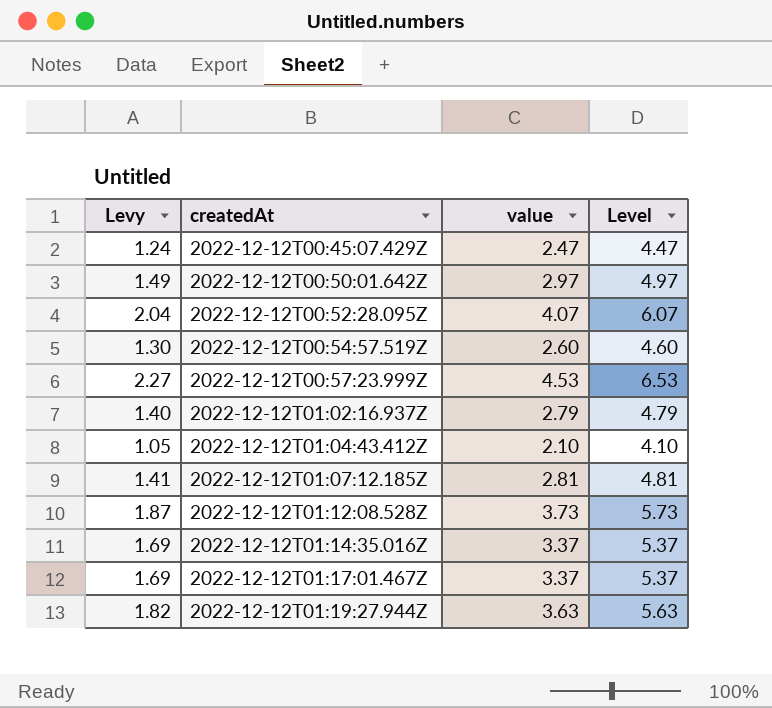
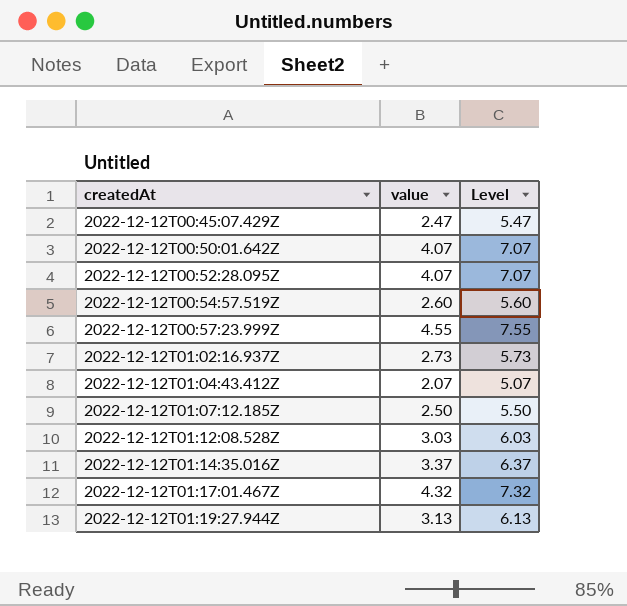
column Levy | formula: [value] * 0.5 -> none
column Level | formula: [value] + 2 -> [value] + 3
2022-12-12T00:50:01.642Z | value: 2.97 -> 4.07
2022-12-12T00:57:23.999Z | value: 4.53 -> 4.55
2022-12-12T01:02:16.937Z | value: 2.79 -> 2.73
2022-12-12T01:04:43.412Z | value: 2.10 -> 2.07
2022-12-12T01:07:12.185Z | value: 2.81 -> 2.50
2022-12-12T01:12:08.528Z | value: 3.73 -> 3.03
2022-12-12T01:17:01.467Z | value: 3.37 -> 4.32
2022-12-12T01:19:27.944Z | value: 3.63 -> 3.13

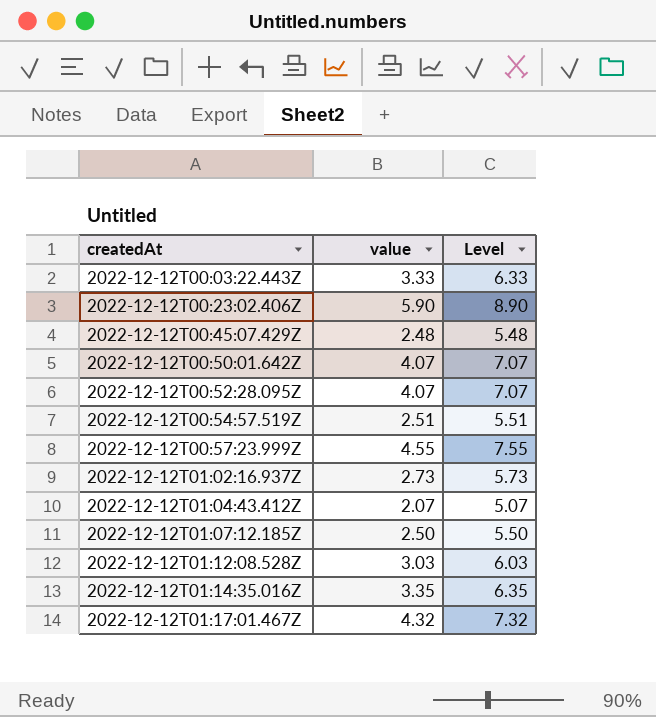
row 2022-12-12T01:19:27.944Z: 3.13 | 6.13 -> none
row 2022-12-12T00:03:22.443Z: none -> 3.33 | 6.33
row 2022-12-12T00:23:02.406Z: none -> 5.90 | 8.90
2022-12-12T00:45:07.429Z | value: 2.47 -> 2.48
2022-12-12T00:45:07.429Z | Level: 5.47 -> 5.48
2022-12-12T00:54:57.519Z | value: 2.60 -> 2.51
2022-12-12T00:54:57.519Z | Level: 5.60 -> 5.51
2022-12-12T01:14:35.016Z | value: 3.37 -> 3.35
2022-12-12T01:14:35.016Z | Level: 6.37 -> 6.35

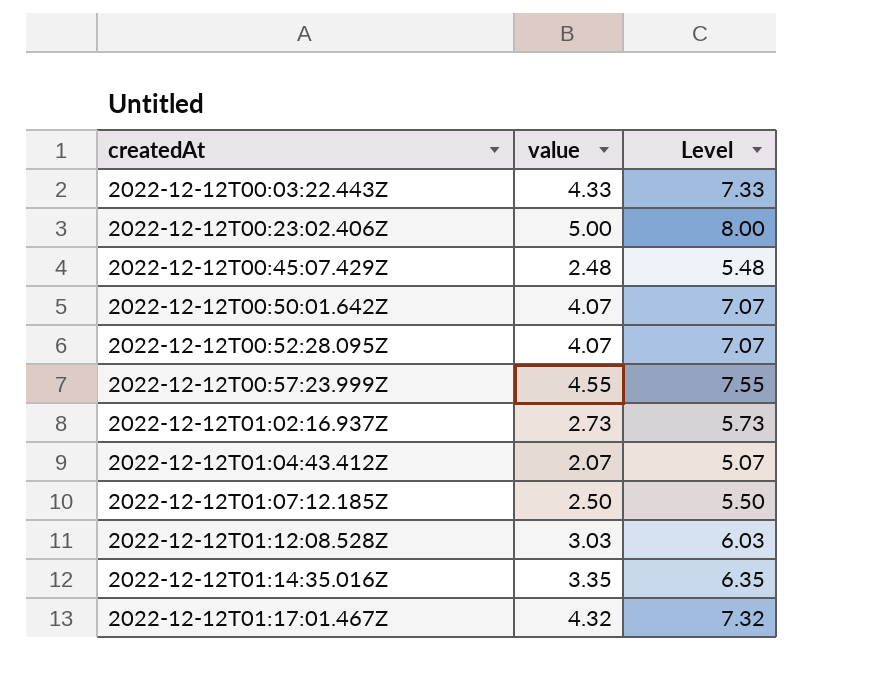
row 2022-12-12T00:54:57.519Z: 2.51 | 5.51 -> none
2022-12-12T00:03:22.443Z | value: 3.33 -> 4.33
2022-12-12T00:03:22.443Z | Level: 6.33 -> 7.33
2022-12-12T00:23:02.406Z | value: 5.90 -> 5.00
2022-12-12T00:23:02.406Z | Level: 8.90 -> 8.00

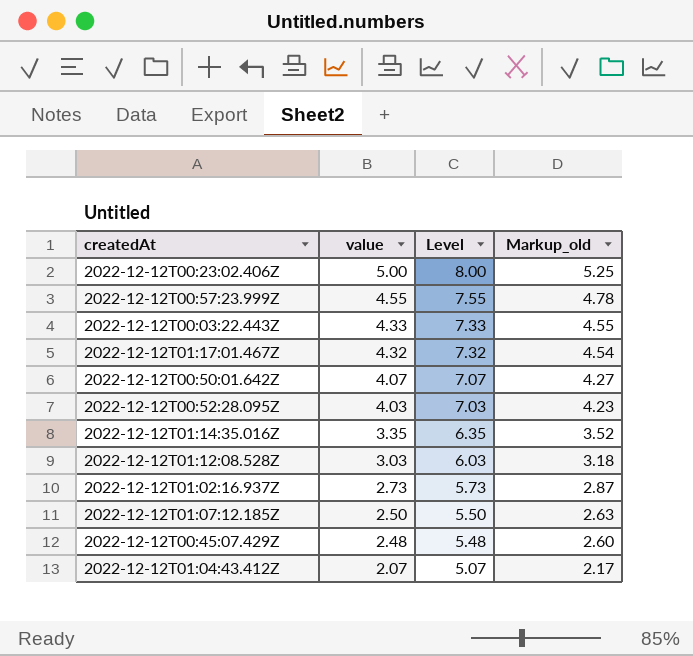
row order: createdAt ascending -> value descending
column Markup_old | formula: none -> [value] * 1.05
2022-12-12T00:52:28.095Z | value: 4.07 -> 4.03
2022-12-12T00:52:28.095Z | Level: 7.07 -> 7.03

